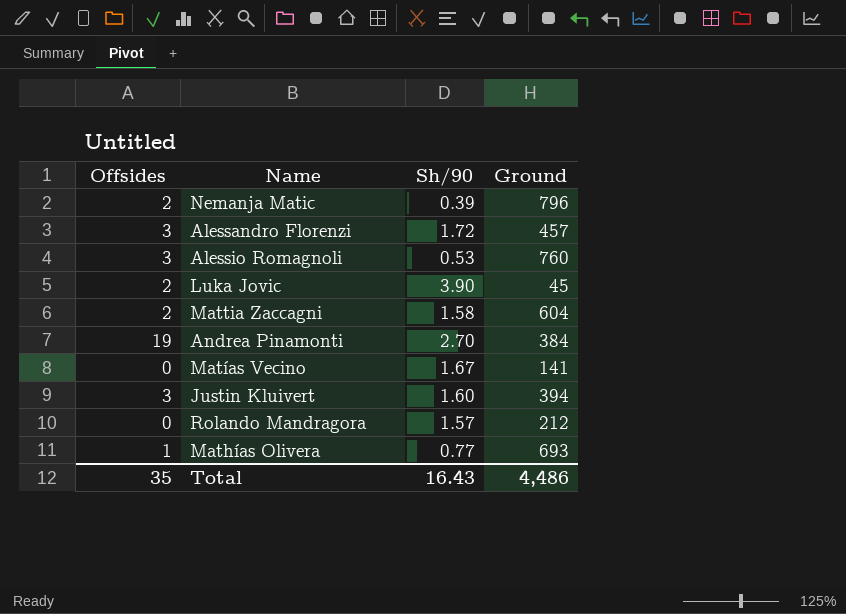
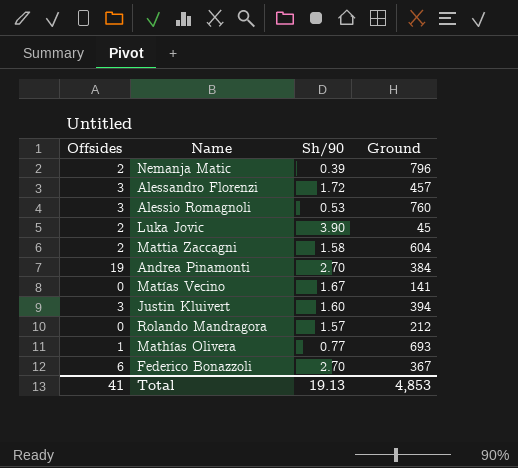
row Federico Bonazzoli: none -> 6 | 2.70 | 367
Total | Offsides: 35 -> 41
Total | Sh/90: 16.43 -> 19.13
Total | Ground: 4,486 -> 4,853

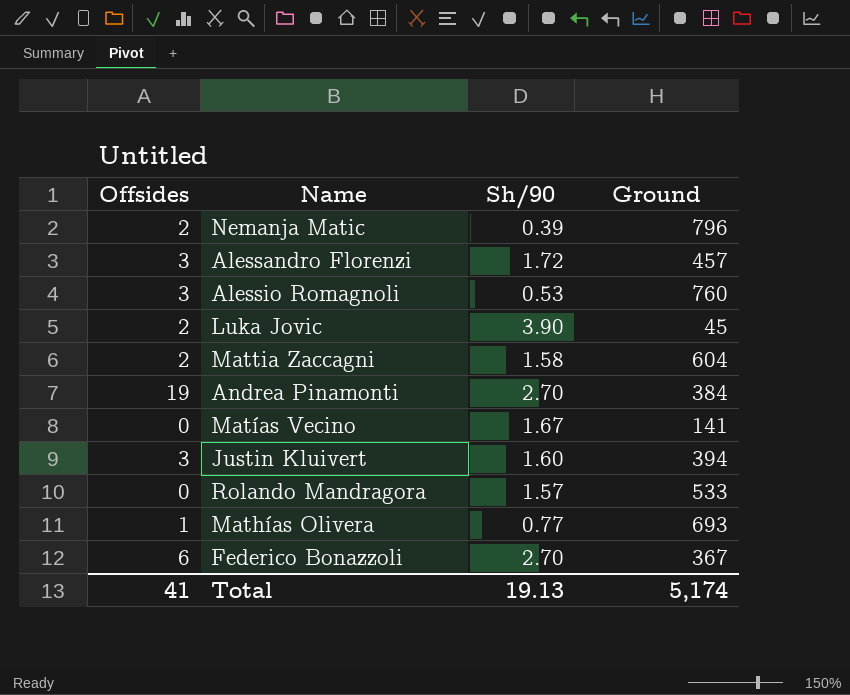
Rolando Mandragora | Ground: 212 -> 533
Total | Ground: 4,853 -> 5,174

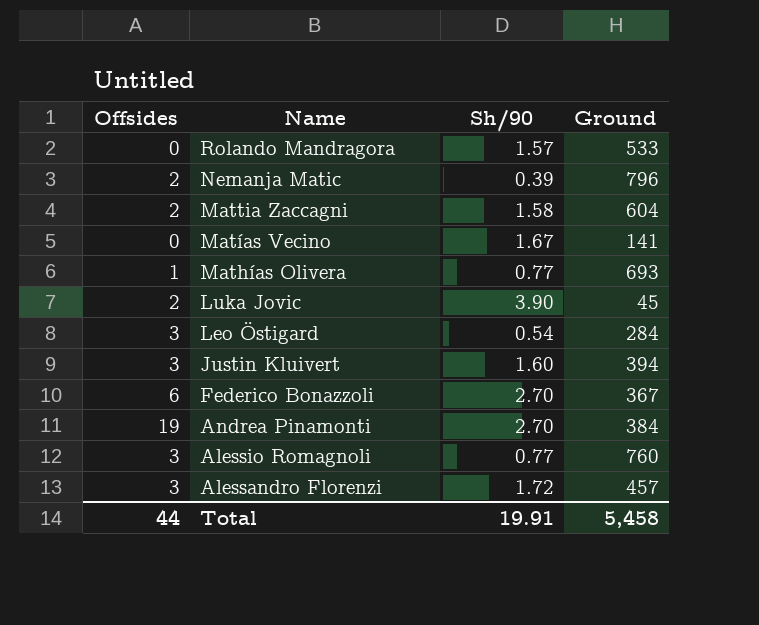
row order: none -> Name descending
row Leo Östigard: none -> 3 | 0.54 | 284
Alessio Romagnoli | Sh/90: 0.53 -> 0.77
Total | Offsides: 41 -> 44
Total | Sh/90: 19.13 -> 19.91
Total | Ground: 5,174 -> 5,458

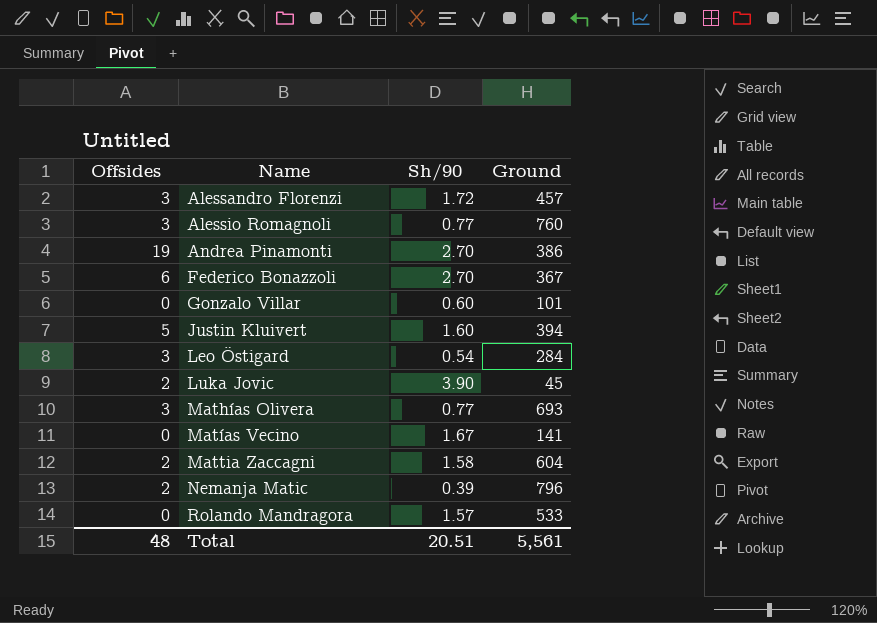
row order: Name descending -> Name ascending
Andrea Pinamonti | Ground: 384 -> 386
row Gonzalo Villar: none -> 0 | 0.60 | 101
Justin Kluivert | Offsides: 3 -> 5
Mathías Olivera | Offsides: 1 -> 3
Total | Offsides: 44 -> 48
Total | Sh/90: 19.91 -> 20.51
Total | Ground: 5,458 -> 5,561

